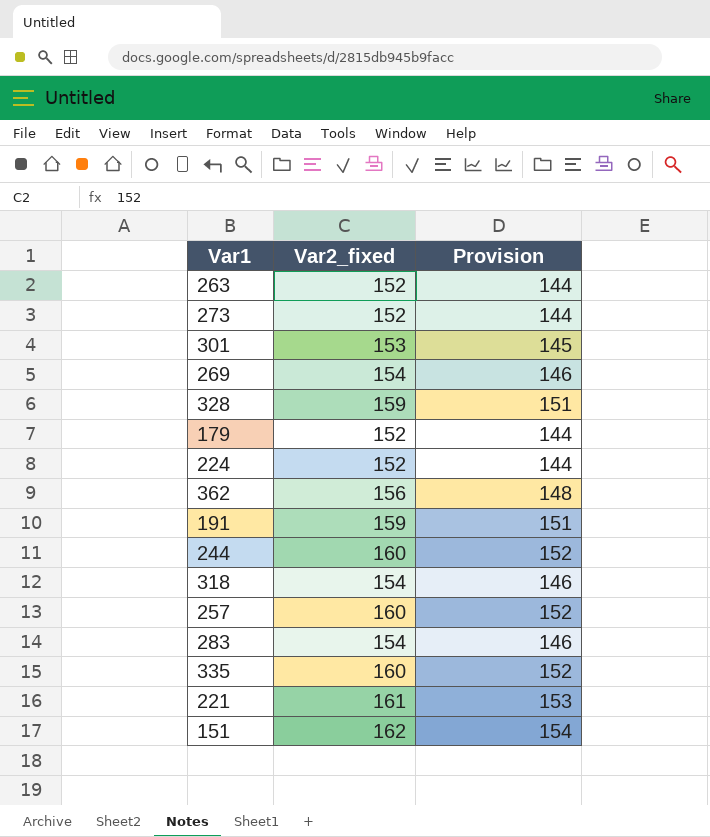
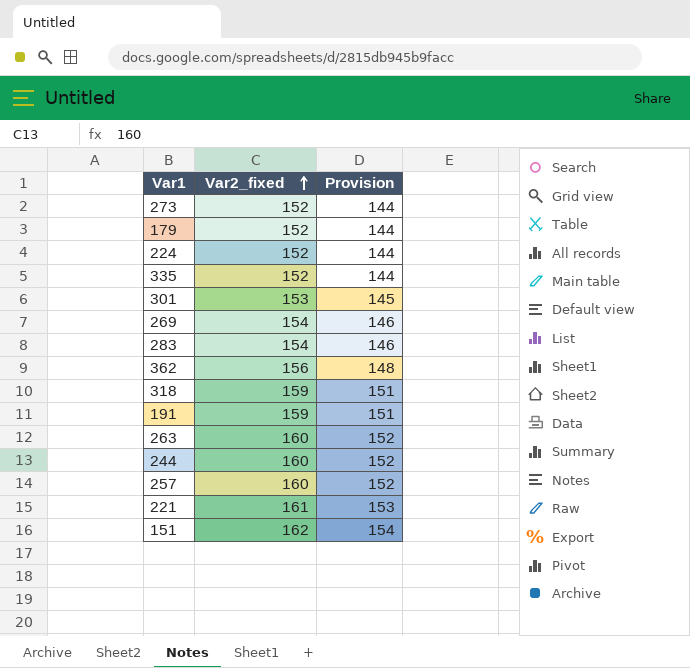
row order: none -> Var2_fixed ascending
row 328: 159 | 151 -> none
335 | Var2_fixed: 160 -> 152
335 | Provision: 152 -> 144
318 | Var2_fixed: 154 -> 159
318 | Provision: 146 -> 151
263 | Var2_fixed: 152 -> 160
263 | Provision: 144 -> 152

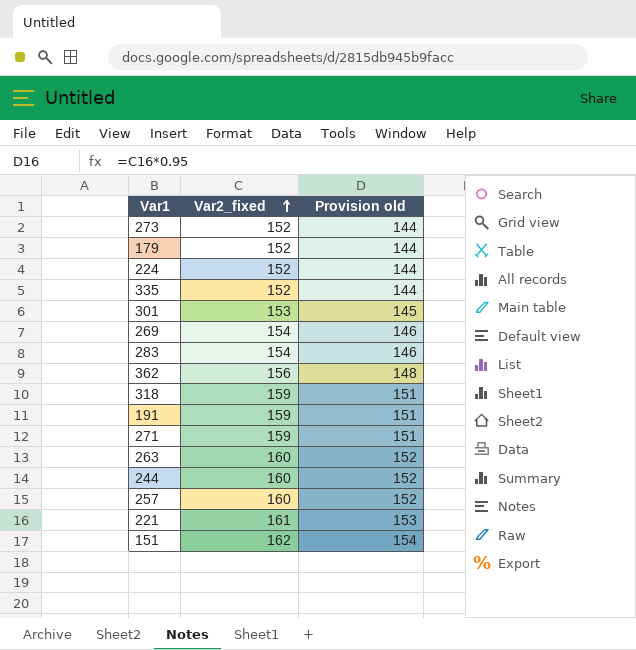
column name: Provision -> Provision old
row 271: none -> 159 | 151

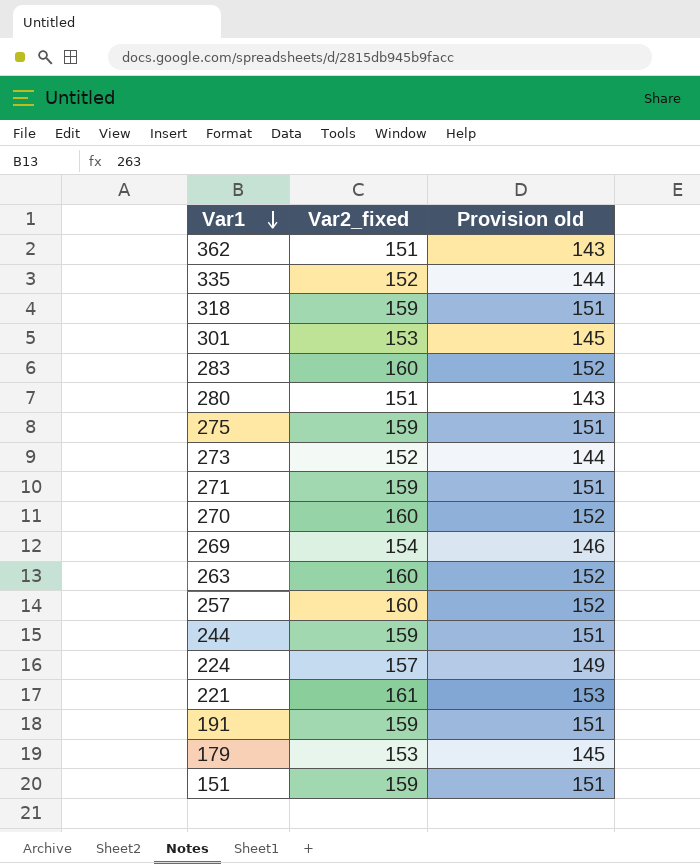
row order: Var2_fixed ascending -> Var1 descending
362 | Var2_fixed: 156 -> 151
362 | Provision old: 148 -> 143
283 | Var2_fixed: 154 -> 160
283 | Provision old: 146 -> 152
row 280: none -> 151 | 143
row 275: none -> 159 | 151
row 270: none -> 160 | 152
244 | Var2_fixed: 160 -> 159
244 | Provision old: 152 -> 151
224 | Var2_fixed: 152 -> 157
224 | Provision old: 144 -> 149
179 | Var2_fixed: 152 -> 153
179 | Provision old: 144 -> 145
151 | Var2_fixed: 162 -> 159
151 | Provision old: 154 -> 151

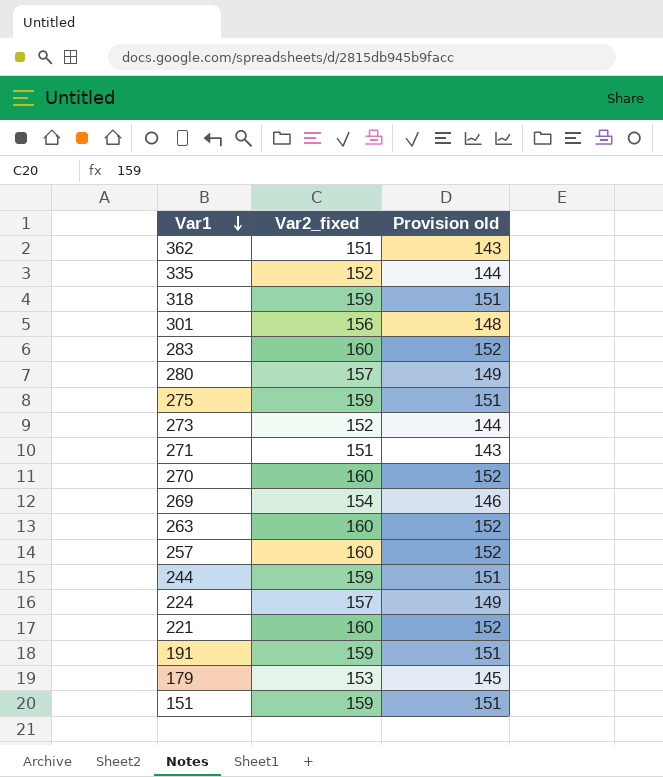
301 | Var2_fixed: 153 -> 156
301 | Provision old: 145 -> 148
280 | Var2_fixed: 151 -> 157
280 | Provision old: 143 -> 149
271 | Var2_fixed: 159 -> 151
271 | Provision old: 151 -> 143
221 | Var2_fixed: 161 -> 160
221 | Provision old: 153 -> 152

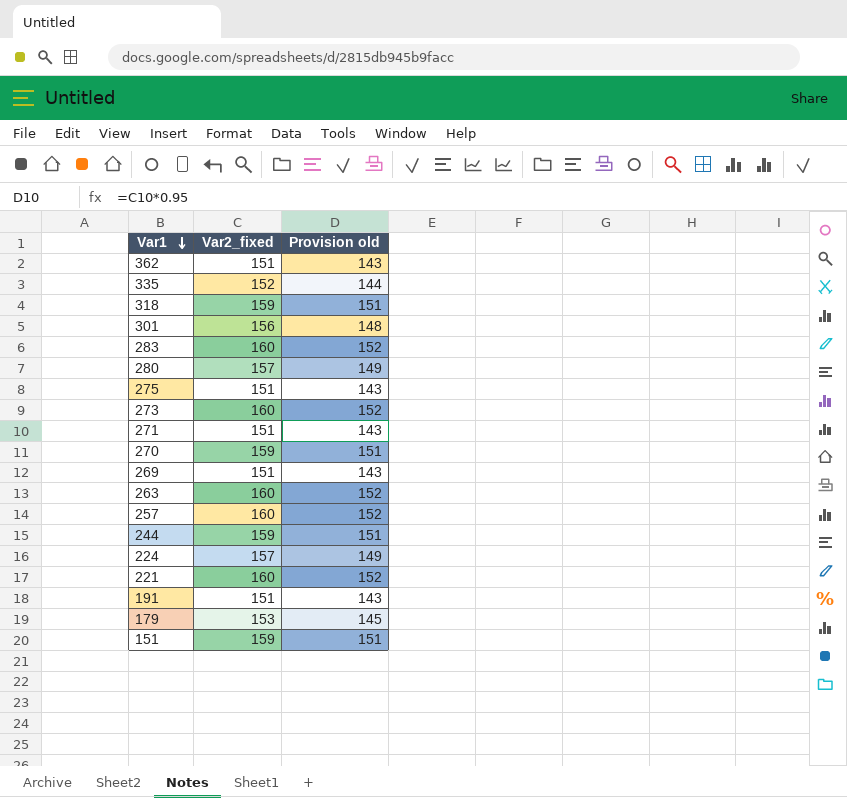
275 | Var2_fixed: 159 -> 151
275 | Provision old: 151 -> 143
273 | Var2_fixed: 152 -> 160
273 | Provision old: 144 -> 152
270 | Var2_fixed: 160 -> 159
270 | Provision old: 152 -> 151
269 | Var2_fixed: 154 -> 151
269 | Provision old: 146 -> 143
191 | Var2_fixed: 159 -> 151
191 | Provision old: 151 -> 143

